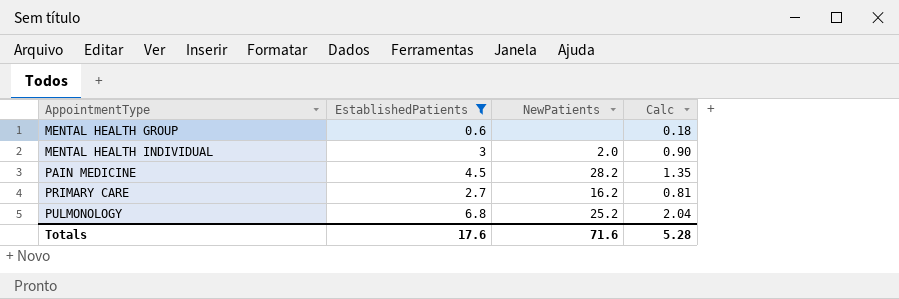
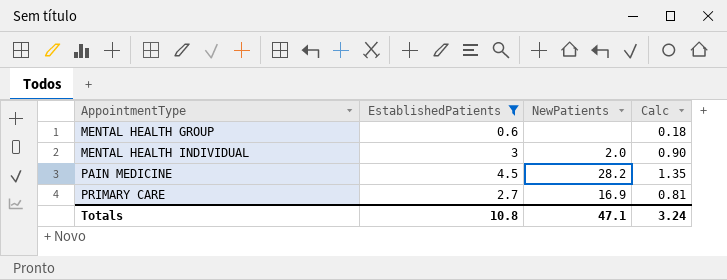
row PULMONOLOGY: 6.8 | 25.2 | 2.04 -> none
PRIMARY CARE | NewPatients: 16.2 -> 16.9
Totals | EstablishedPatients: 17.6 -> 10.8
Totals | NewPatients: 71.6 -> 47.1
Totals | Calc: 5.28 -> 3.24

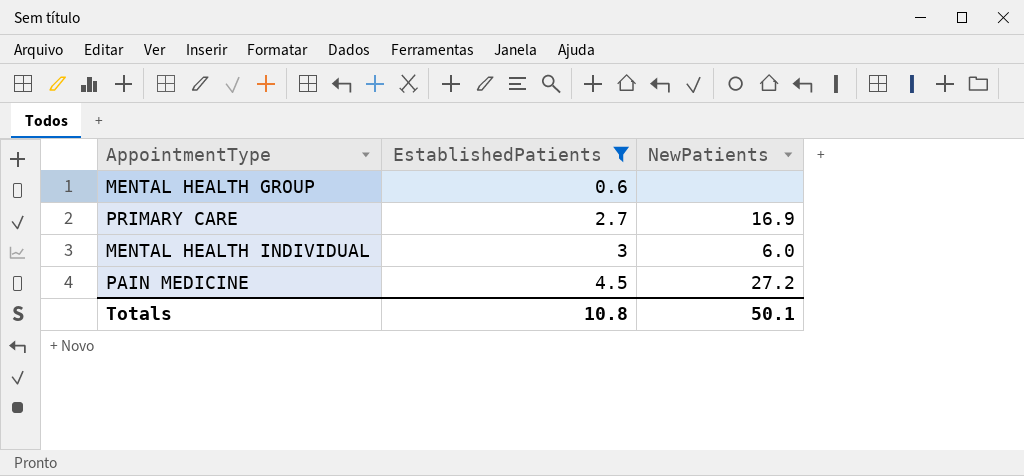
row order: AppointmentType ascending -> EstablishedPatients ascending
column Calc | formula: [EstablishedPatients] * 0.3 -> none
MENTAL HEALTH INDIVIDUAL | NewPatients: 2.0 -> 6.0
PAIN MEDICINE | NewPatients: 28.2 -> 27.2
Totals | NewPatients: 47.1 -> 50.1

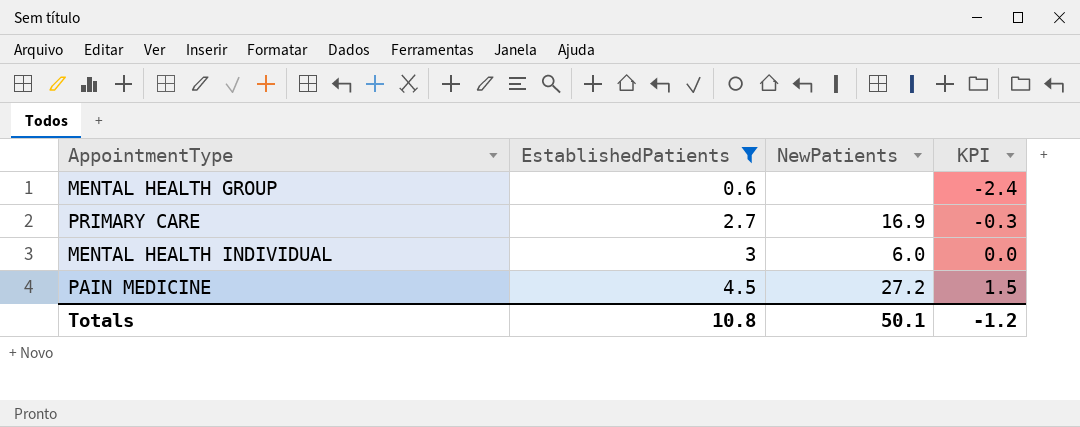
column KPI | formula: none -> [EstablishedPatients] - 3

